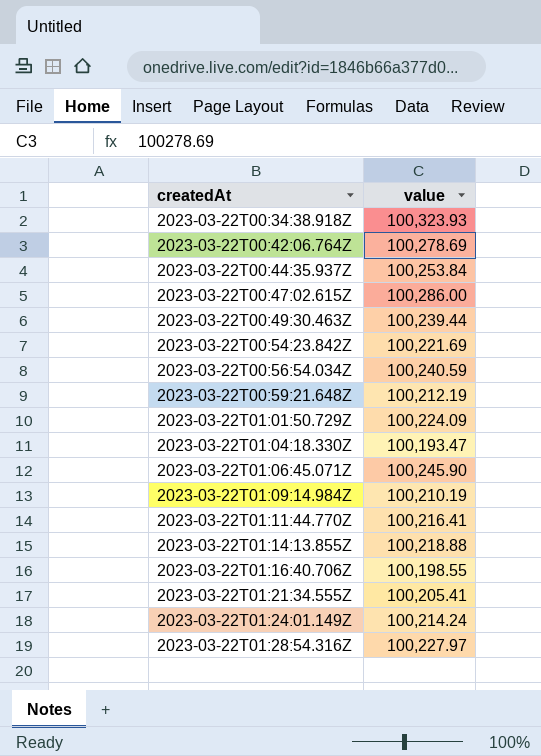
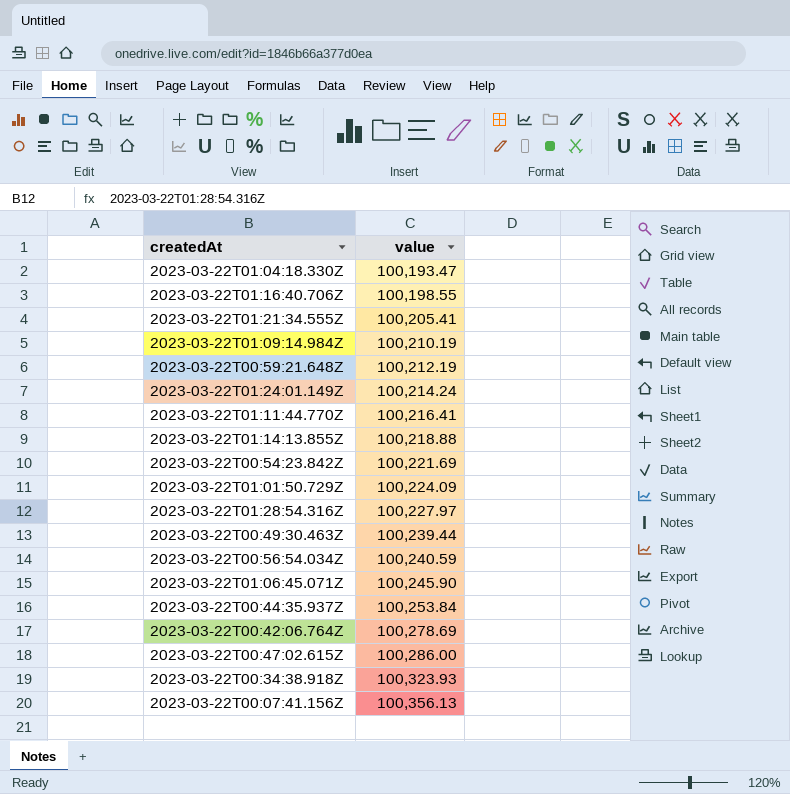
row order: createdAt ascending -> value ascending
row 2023-03-22T00:07:41.156Z: none -> 100,356.13

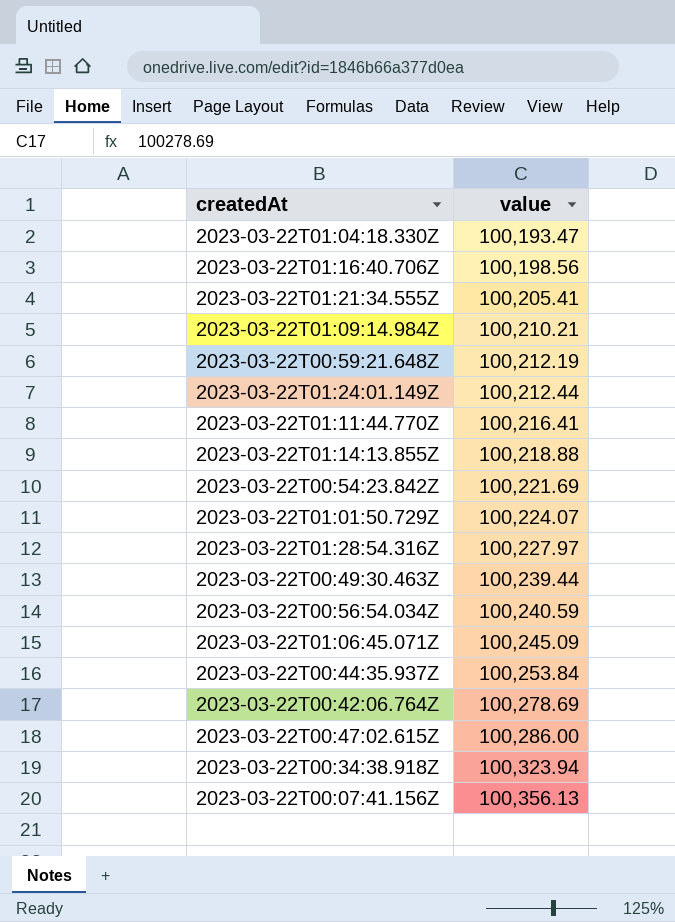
2023-03-22T01:16:40.706Z | value: 100,198.55 -> 100,198.56
2023-03-22T01:09:14.984Z | value: 100,210.19 -> 100,210.21
2023-03-22T01:24:01.149Z | value: 100,214.24 -> 100,212.44
2023-03-22T01:01:50.729Z | value: 100,224.09 -> 100,224.07
2023-03-22T01:06:45.071Z | value: 100,245.90 -> 100,245.09
2023-03-22T00:34:38.918Z | value: 100,323.93 -> 100,323.94

